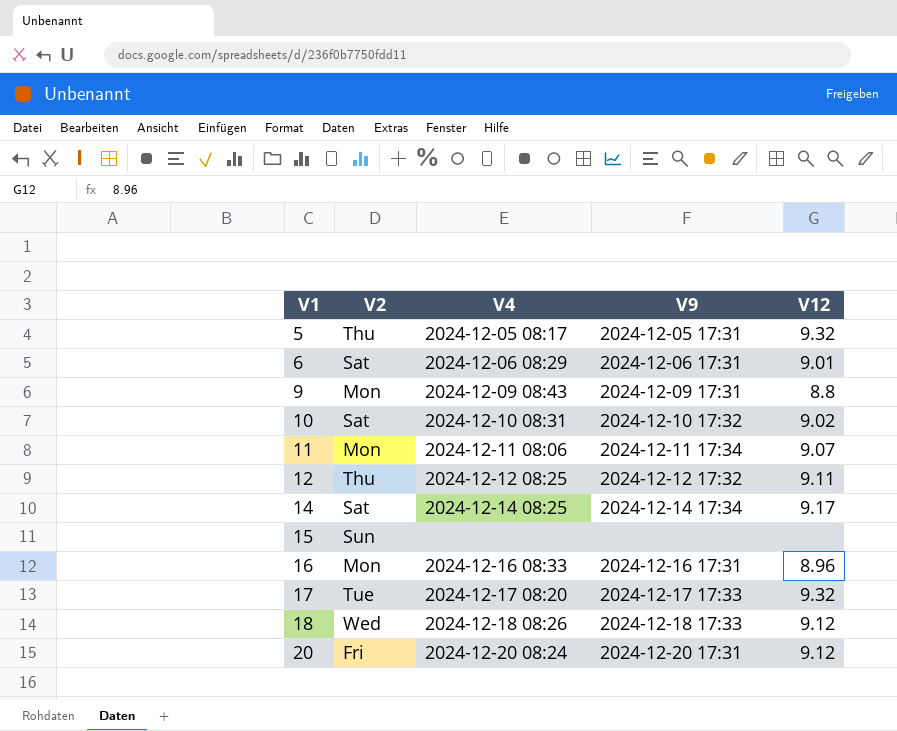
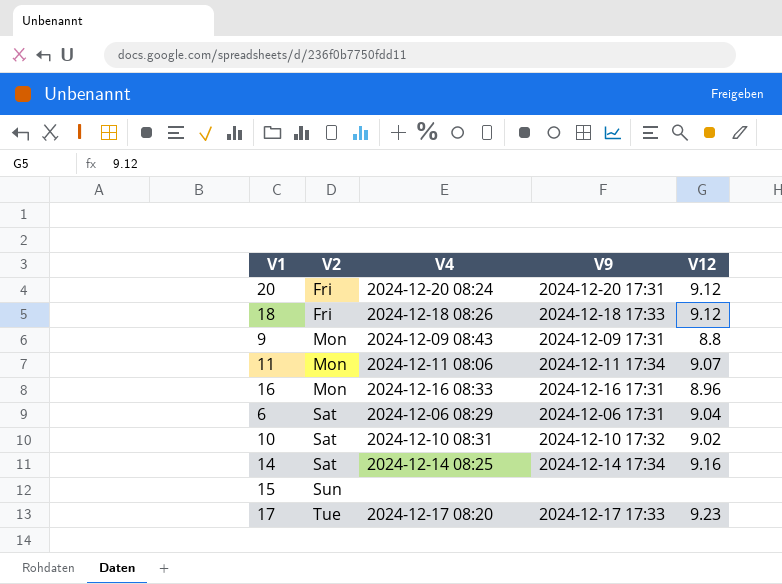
row order: V1 ascending -> V2 ascending
row 5: Thu | 2024-12-05 08:17 | 2024-12-05 17:31 | 9.32 -> none
row 12: Thu | 2024-12-12 08:25 | 2024-12-12 17:32 | 9.11 -> none
18 | V2: Wed -> Fri
6 | V12: 9.01 -> 9.04
14 | V12: 9.17 -> 9.16
17 | V12: 9.32 -> 9.23

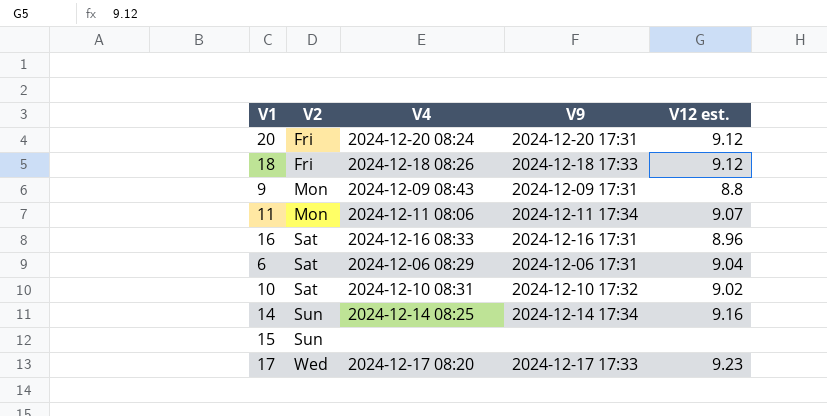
column name: V12 -> V12 est.
16 | V2: Mon -> Sat
14 | V2: Sat -> Sun
17 | V2: Tue -> Wed

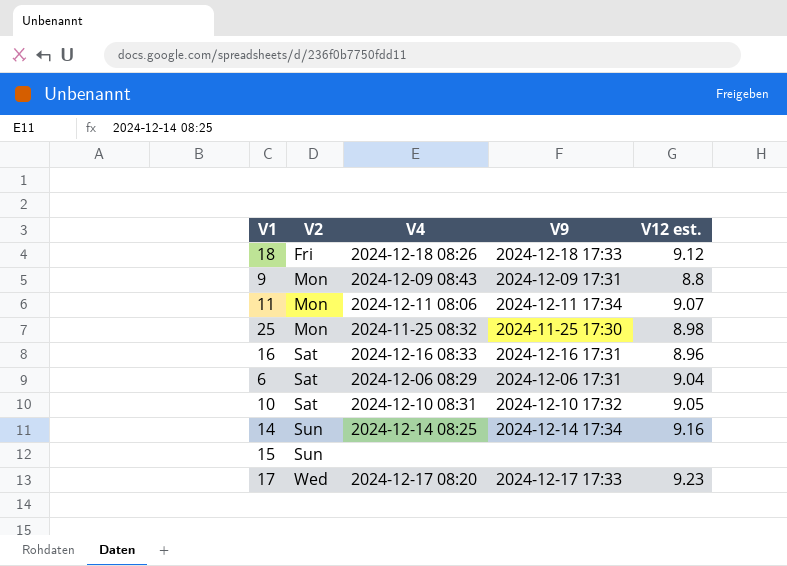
row 20: Fri | 2024-12-20 08:24 | 2024-12-20 17:31 | 9.12 -> none
row 25: none -> Mon | 2024-11-25 08:32 | 2024-11-25 17:30 | 8.98
10 | V12 est.: 9.02 -> 9.05

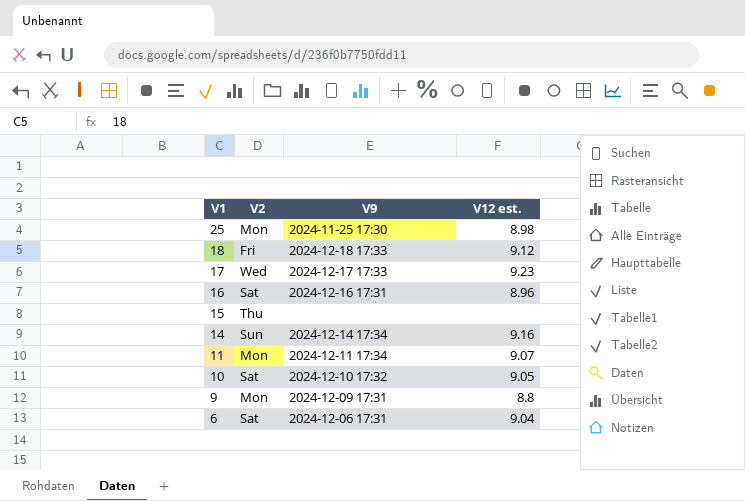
row order: V2 ascending -> V1 descending
column V4 | position: 3 -> none
15 | V2: Sun -> Thu

